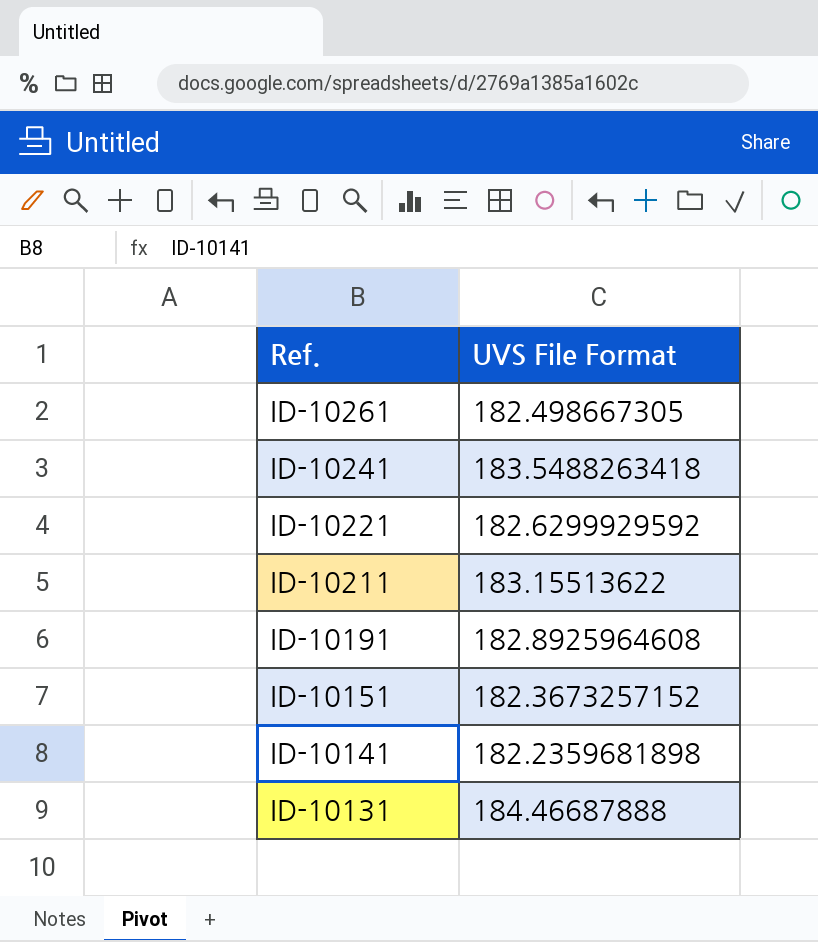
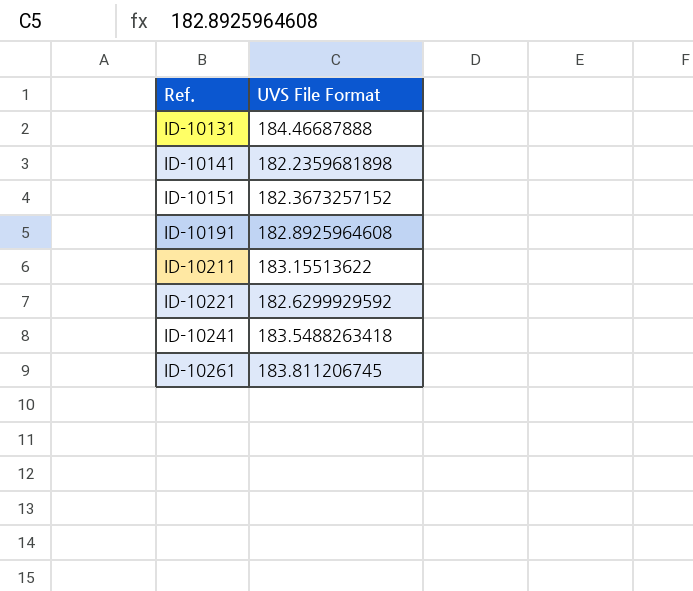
row order: Ref. descending -> Ref. ascending
ID-10261 | UVS File Format: 182.498667305 -> 183.811206745

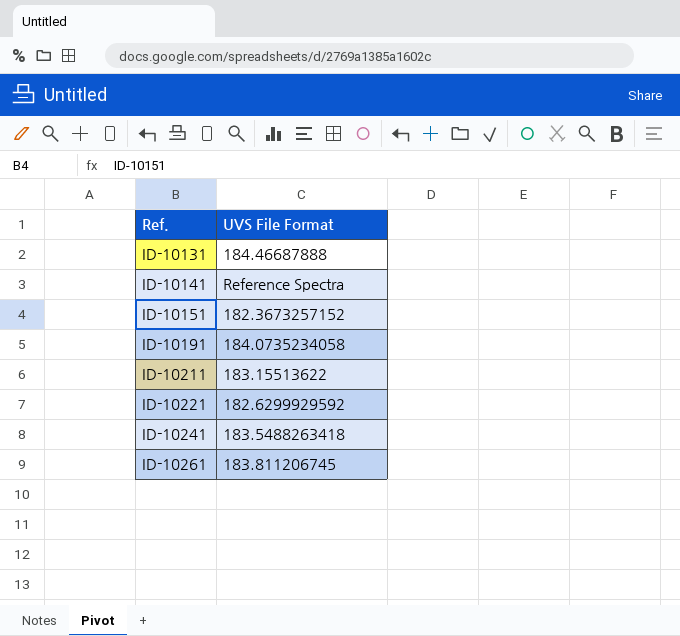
ID-10141 | UVS File Format: 182.2359681898 -> Reference Spectra
ID-10191 | UVS File Format: 182.8925964608 -> 184.0735234058

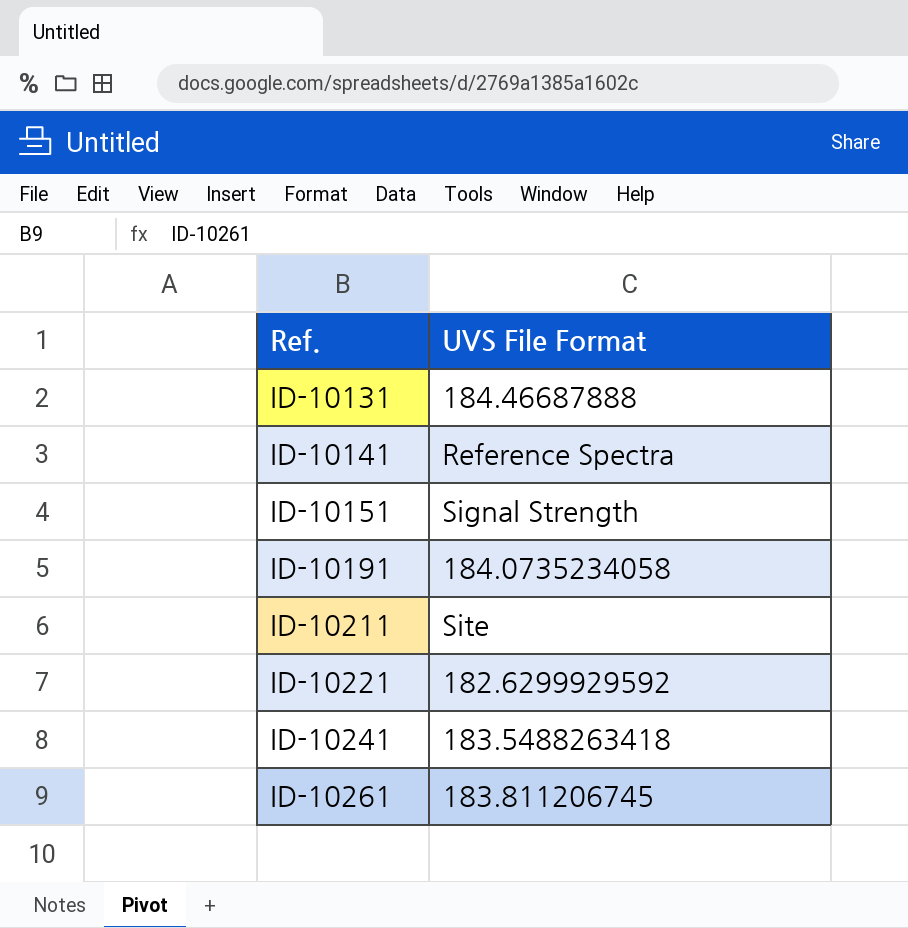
ID-10151 | UVS File Format: 182.3673257152 -> Signal Strength
ID-10211 | UVS File Format: 183.15513622 -> Site

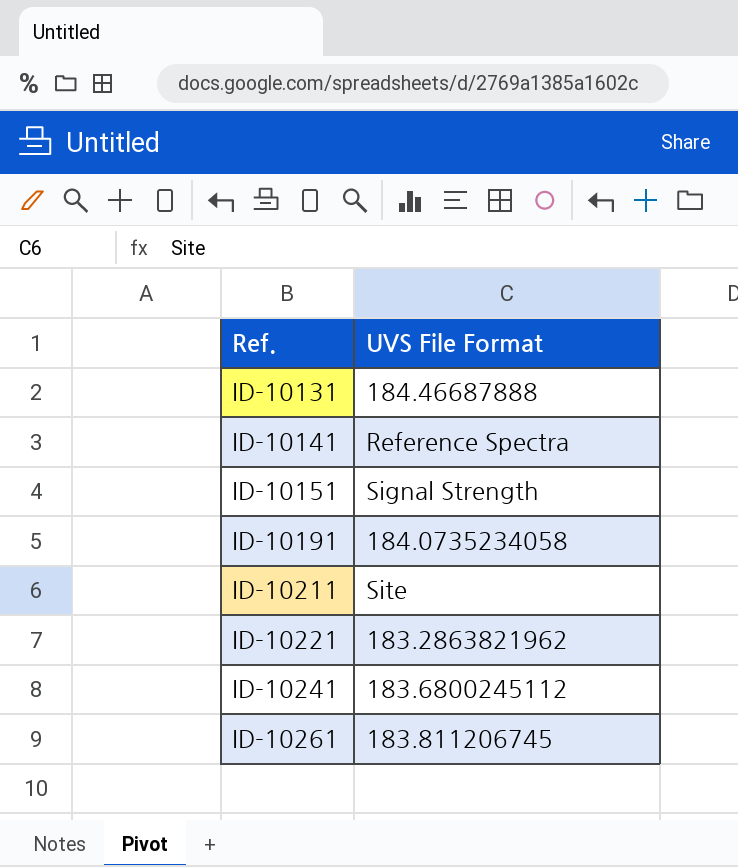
ID-10221 | UVS File Format: 182.6299929592 -> 183.2863821962
ID-10241 | UVS File Format: 183.5488263418 -> 183.6800245112

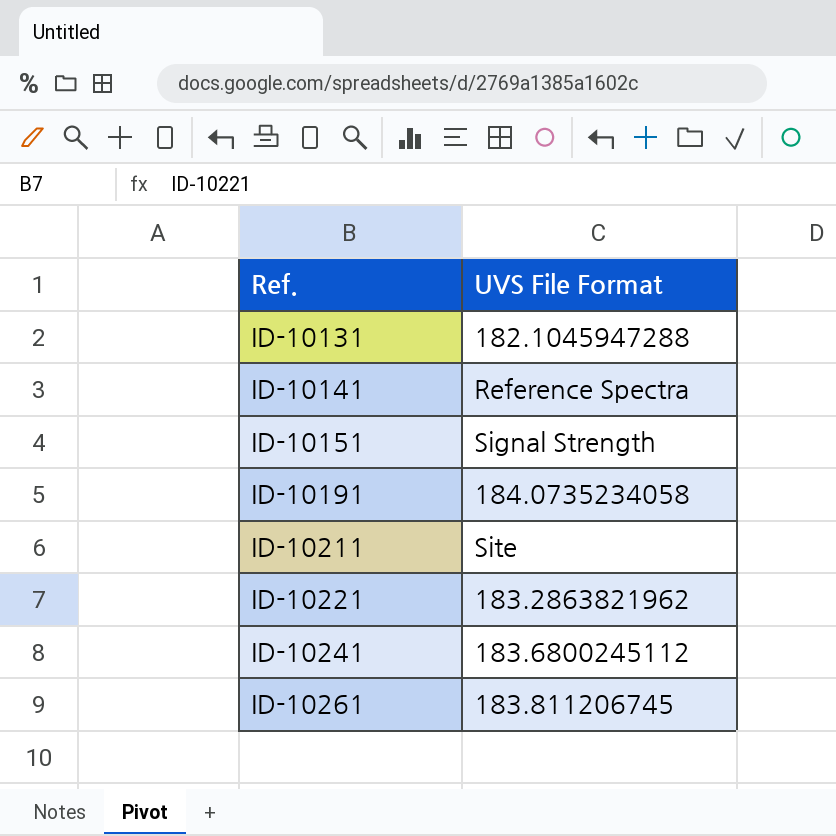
ID-10131 | UVS File Format: 184.46687888 -> 182.1045947288

